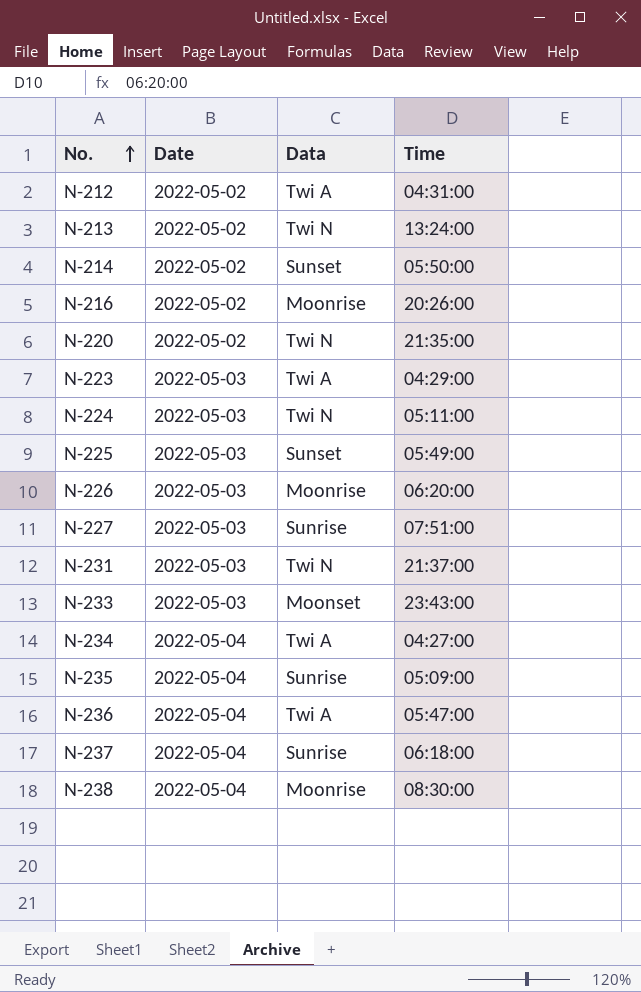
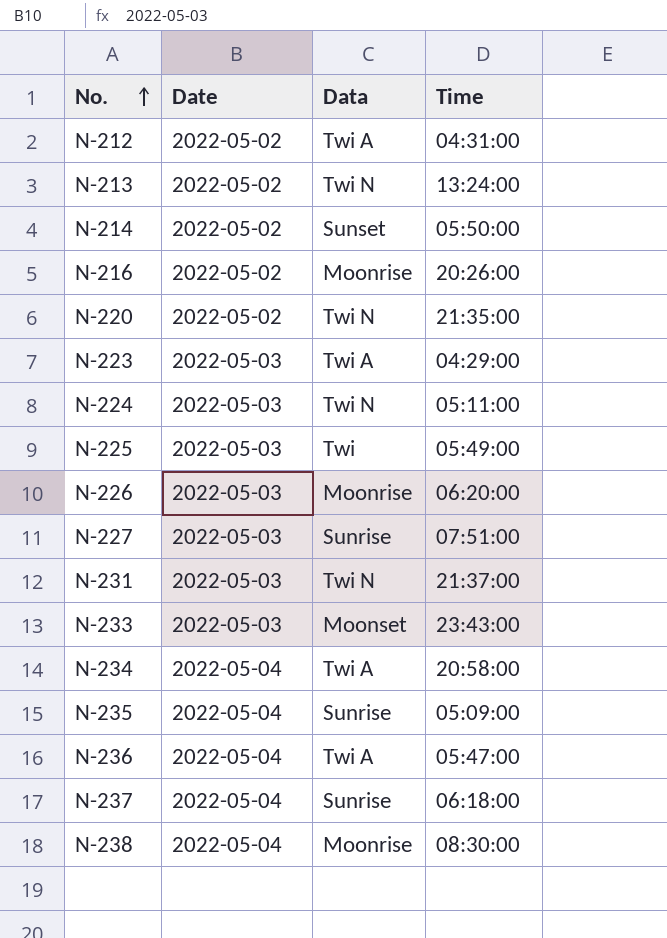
N-225 | Data: Sunset -> Twi
N-234 | Time: 04:27:00 -> 20:58:00

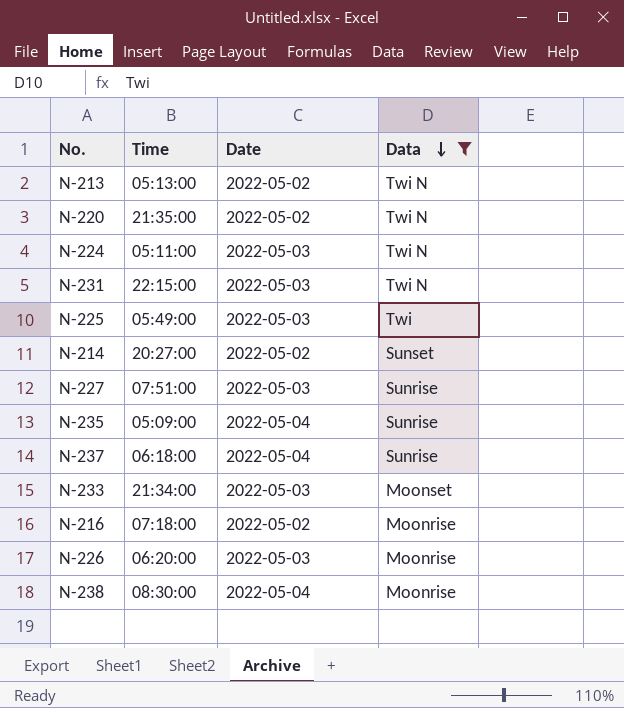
filter: none -> Data != Twi A
row order: No. ascending -> Data descending
column Time | position: 4 -> 2
N-213 | Time: 13:24:00 -> 05:13:00
N-231 | Time: 21:37:00 -> 22:15:00
N-214 | Time: 05:50:00 -> 20:27:00
N-233 | Time: 23:43:00 -> 21:34:00
N-216 | Time: 20:26:00 -> 07:18:00

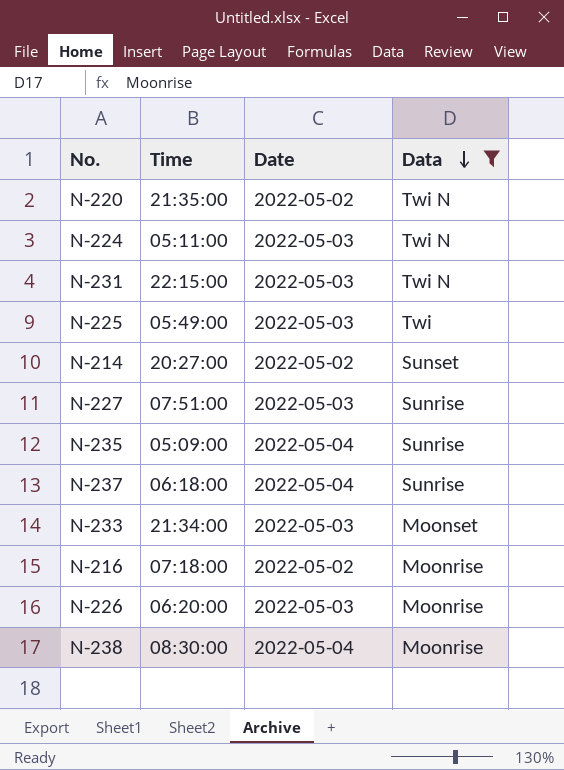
row N-213: 05:13:00 | 2022-05-02 | Twi N -> none

